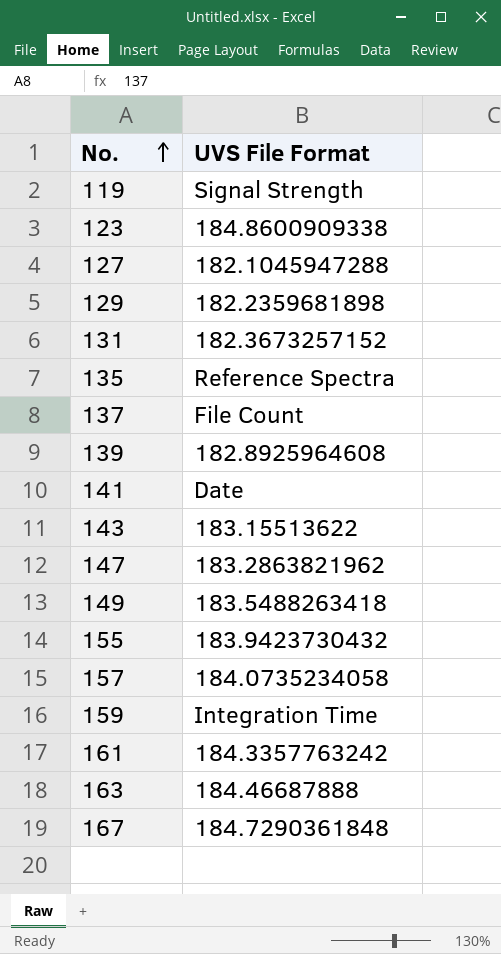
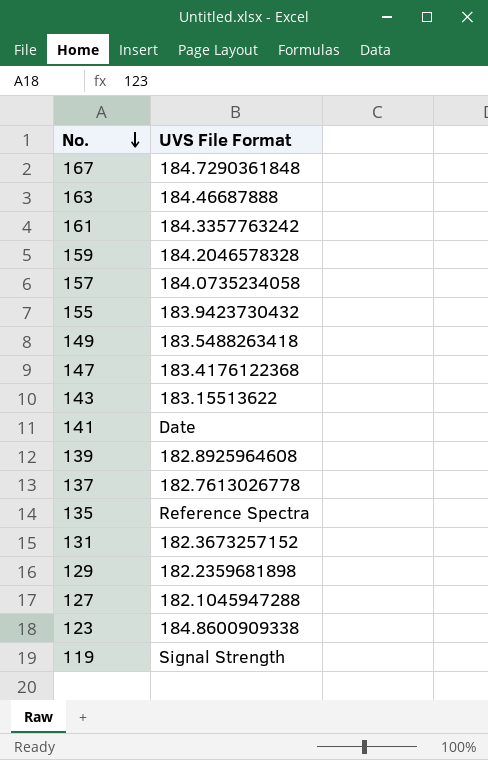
row order: No. ascending -> No. descending
159 | UVS File Format: Integration Time -> 184.2046578328
147 | UVS File Format: 183.2863821962 -> 183.4176122368
137 | UVS File Format: File Count -> 182.7613026778

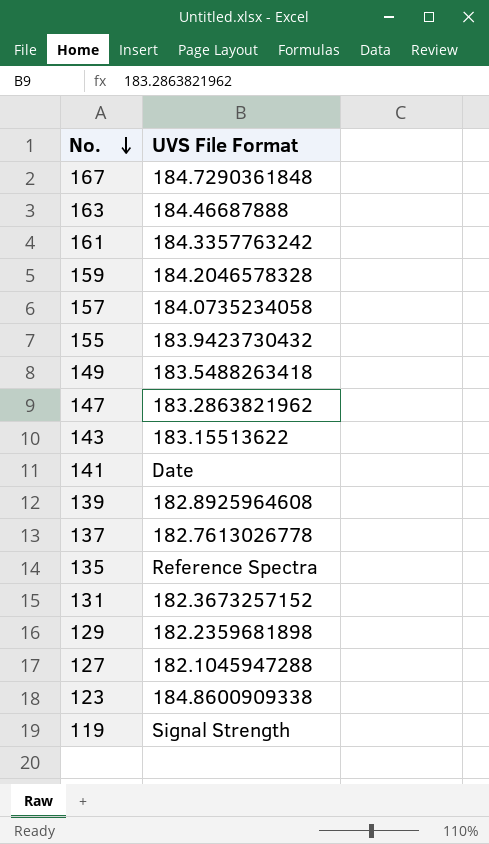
147 | UVS File Format: 183.4176122368 -> 183.2863821962

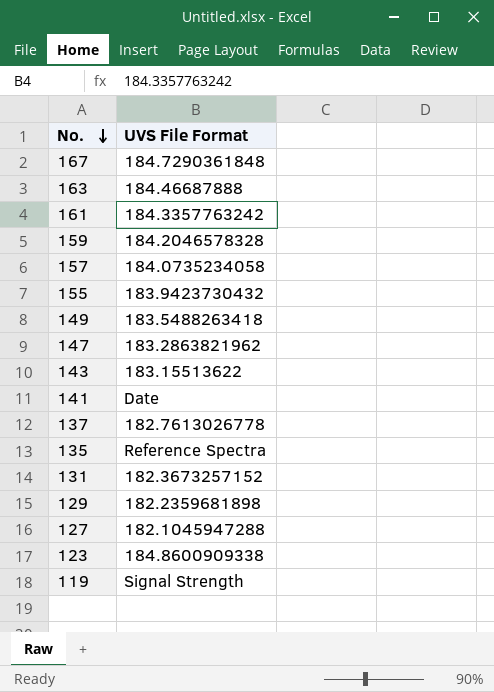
row 139: 182.8925964608 -> none

